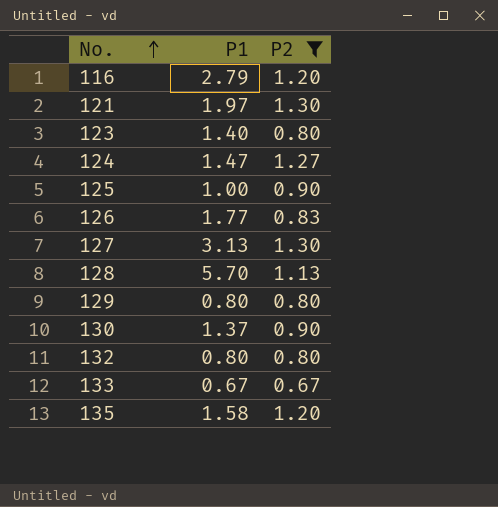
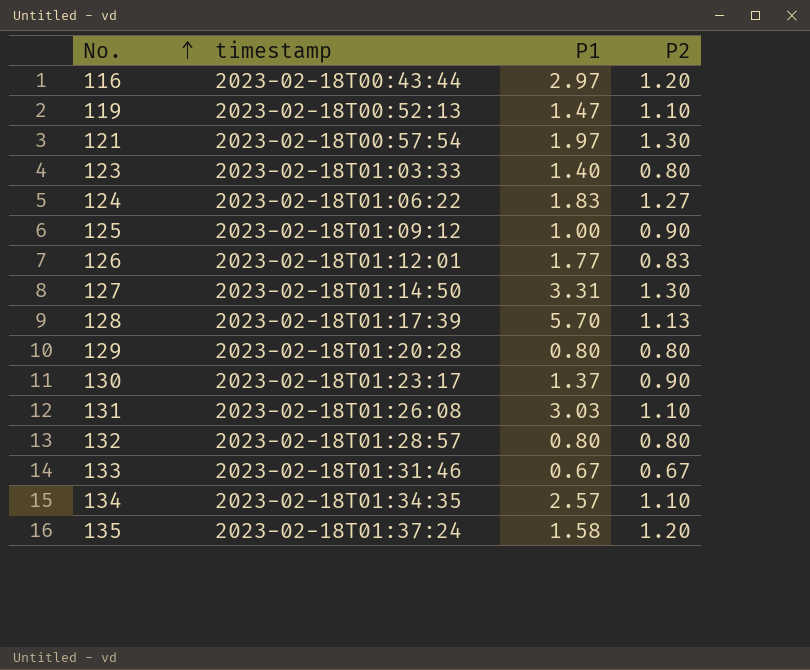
filter: P2 != 1.10 -> none
column timestamp | position: none -> 2
116 | P1: 2.79 -> 2.97
124 | P1: 1.47 -> 1.83
127 | P1: 3.13 -> 3.31

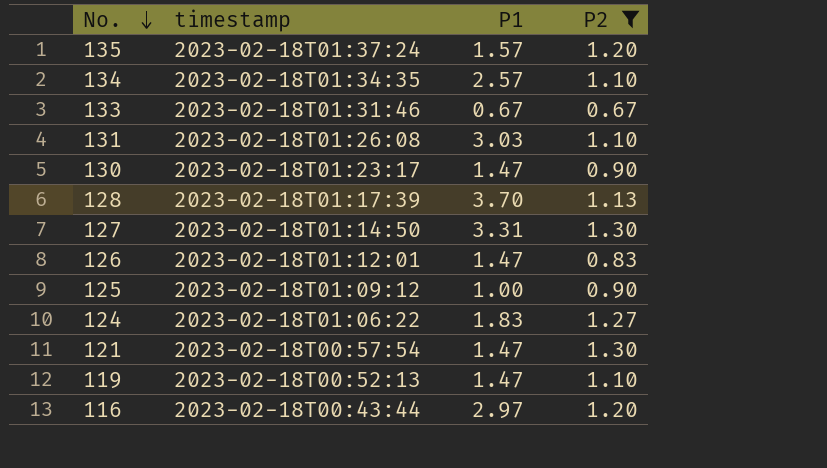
filter: none -> P2 != 0.80
row order: No. ascending -> No. descending
135 | P1: 1.58 -> 1.57
130 | P1: 1.37 -> 1.47
128 | P1: 5.70 -> 3.70
126 | P1: 1.77 -> 1.47
121 | P1: 1.97 -> 1.47

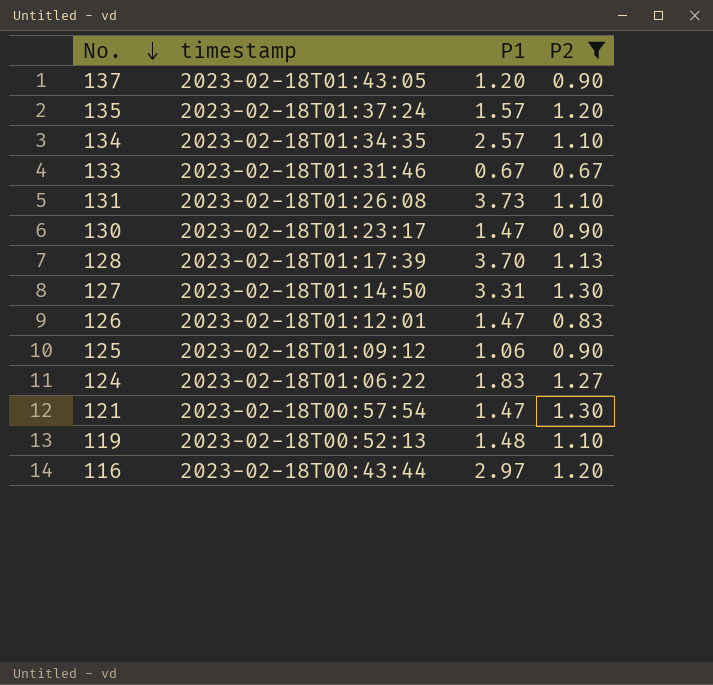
row 137: none -> 2023-02-18T01:43:05 | 1.20 | 0.90
131 | P1: 3.03 -> 3.73
125 | P1: 1.00 -> 1.06
119 | P1: 1.47 -> 1.48

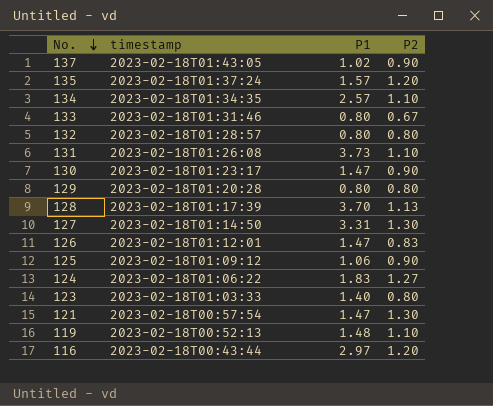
filter: P2 != 0.80 -> none
137 | P1: 1.20 -> 1.02
133 | P1: 0.67 -> 0.80

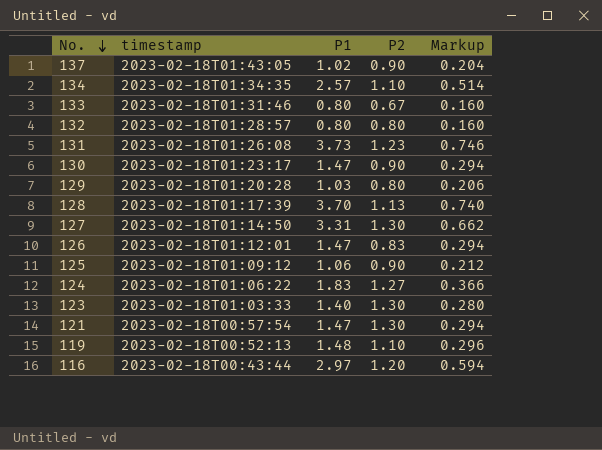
column Markup | formula: none -> [P1] * 0.2
row 135: 2023-02-18T01:37:24 | 1.57 | 1.20 -> none
131 | P2: 1.10 -> 1.23
129 | P1: 0.80 -> 1.03
123 | P2: 0.80 -> 1.30

